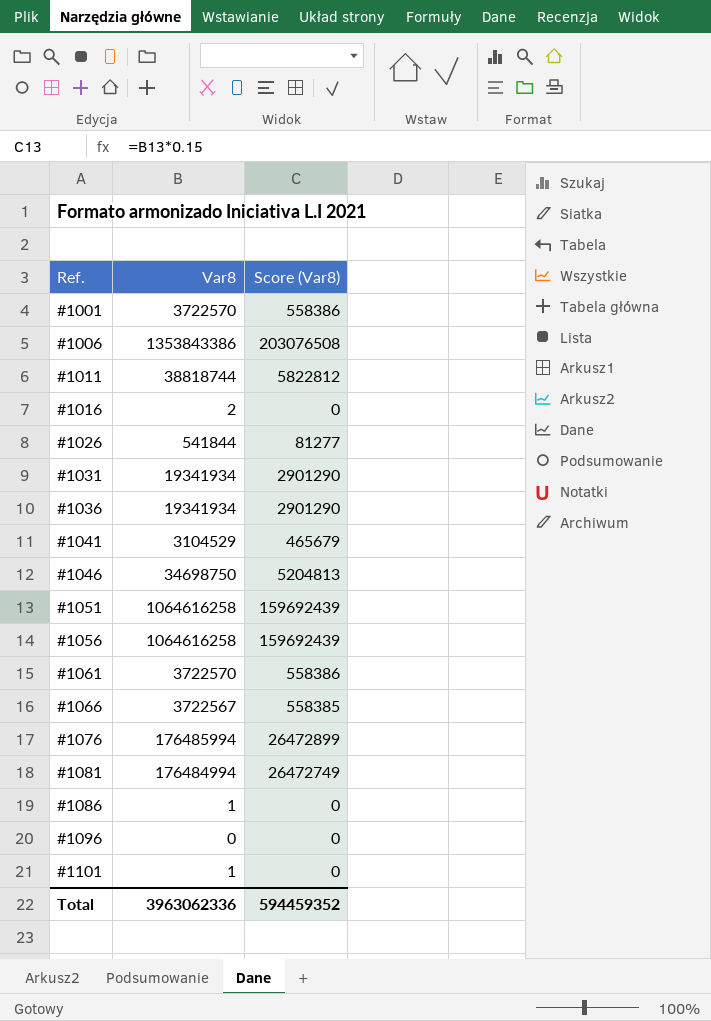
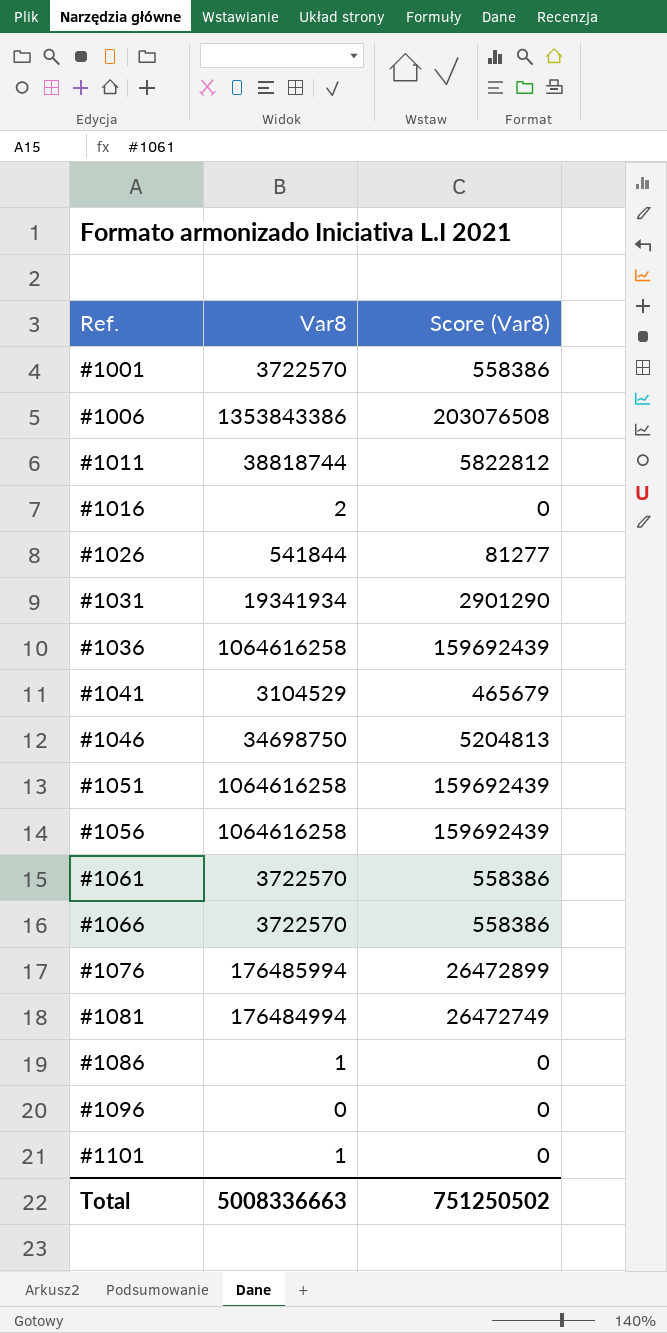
#1036 | Var8: 19341934 -> 1064616258
#1036 | Score (Var8): 2901290 -> 159692439
#1066 | Var8: 3722567 -> 3722570
#1066 | Score (Var8): 558385 -> 558386
Total | Var8: 3963062336 -> 5008336663
Total | Score (Var8): 594459352 -> 751250502

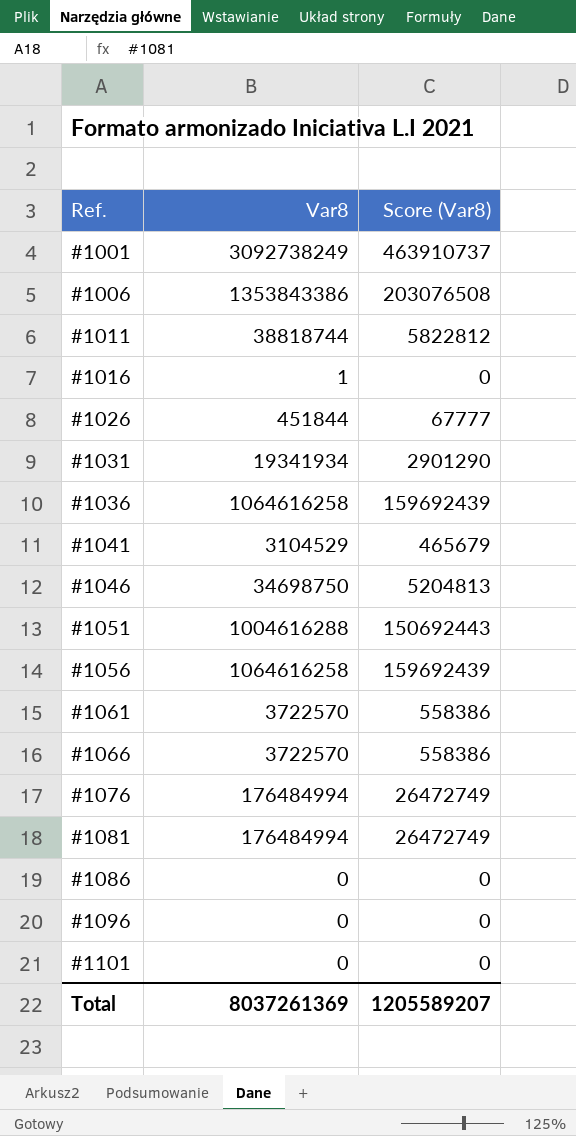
#1001 | Var8: 3722570 -> 3092738249
#1001 | Score (Var8): 558386 -> 463910737
#1016 | Var8: 2 -> 1
#1026 | Var8: 541844 -> 451844
#1026 | Score (Var8): 81277 -> 67777
#1051 | Var8: 1064616258 -> 1004616288
#1051 | Score (Var8): 159692439 -> 150692443
#1076 | Var8: 176485994 -> 176484994
#1076 | Score (Var8): 26472899 -> 26472749
#1086 | Var8: 1 -> 0
#1101 | Var8: 1 -> 0
Total | Var8: 5008336663 -> 8037261369
Total | Score (Var8): 751250502 -> 1205589207

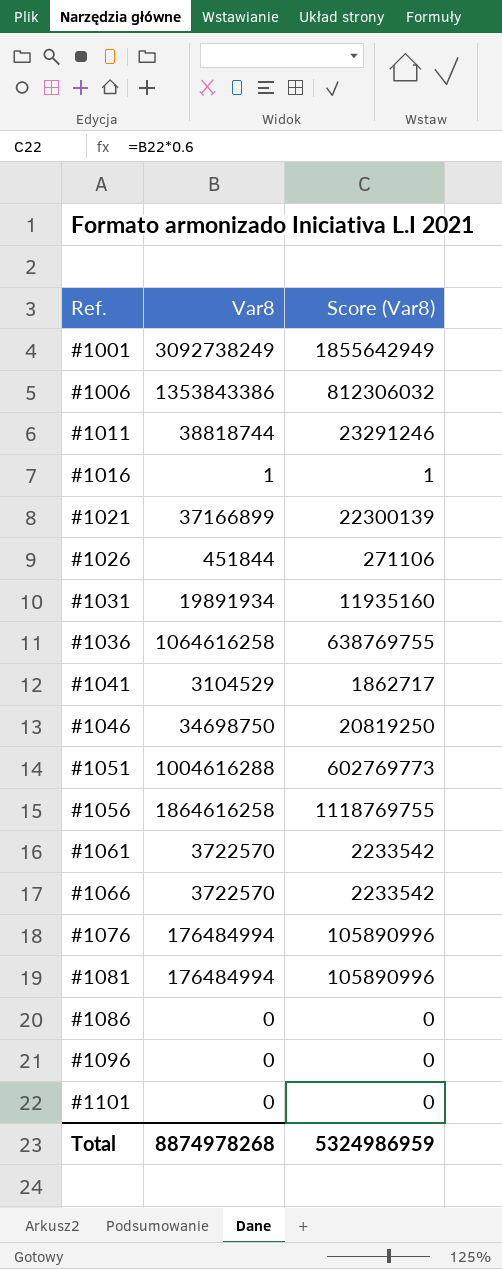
column Score (Var8) | formula: [Var8] * 0.15 -> [Var8] * 0.6
row #1021: none -> 37166899 | 22300139
#1031 | Var8: 19341934 -> 19891934
#1056 | Var8: 1064616258 -> 1864616258
Total | Var8: 8037261369 -> 8874978268
Total | Score (Var8): 1205589207 -> 5324986959

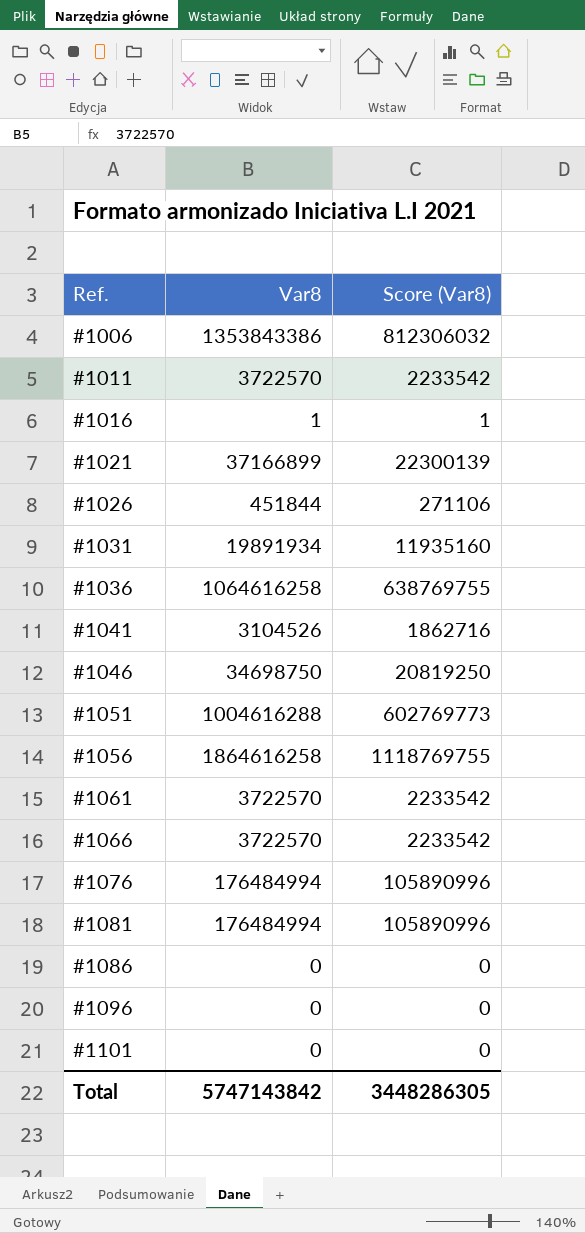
row #1001: 3092738249 | 1855642949 -> none
#1011 | Var8: 38818744 -> 3722570
#1011 | Score (Var8): 23291246 -> 2233542
#1041 | Var8: 3104529 -> 3104526
#1041 | Score (Var8): 1862717 -> 1862716
Total | Var8: 8874978268 -> 5747143842
Total | Score (Var8): 5324986959 -> 3448286305

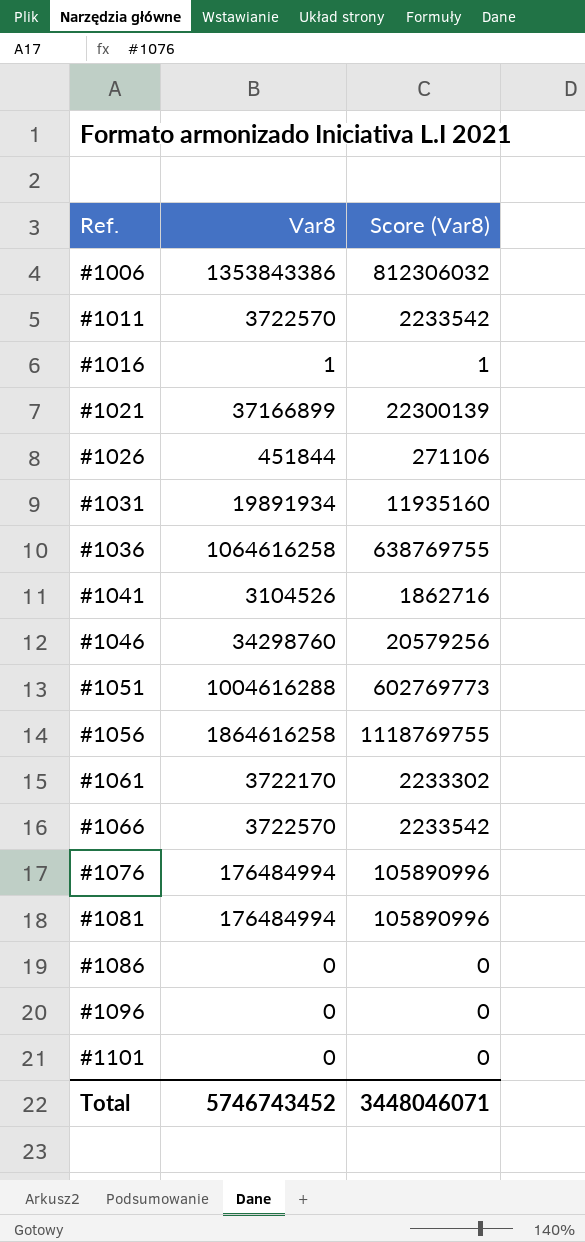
#1046 | Var8: 34698750 -> 34298760
#1046 | Score (Var8): 20819250 -> 20579256
#1061 | Var8: 3722570 -> 3722170
#1061 | Score (Var8): 2233542 -> 2233302
Total | Var8: 5747143842 -> 5746743452
Total | Score (Var8): 3448286305 -> 3448046071

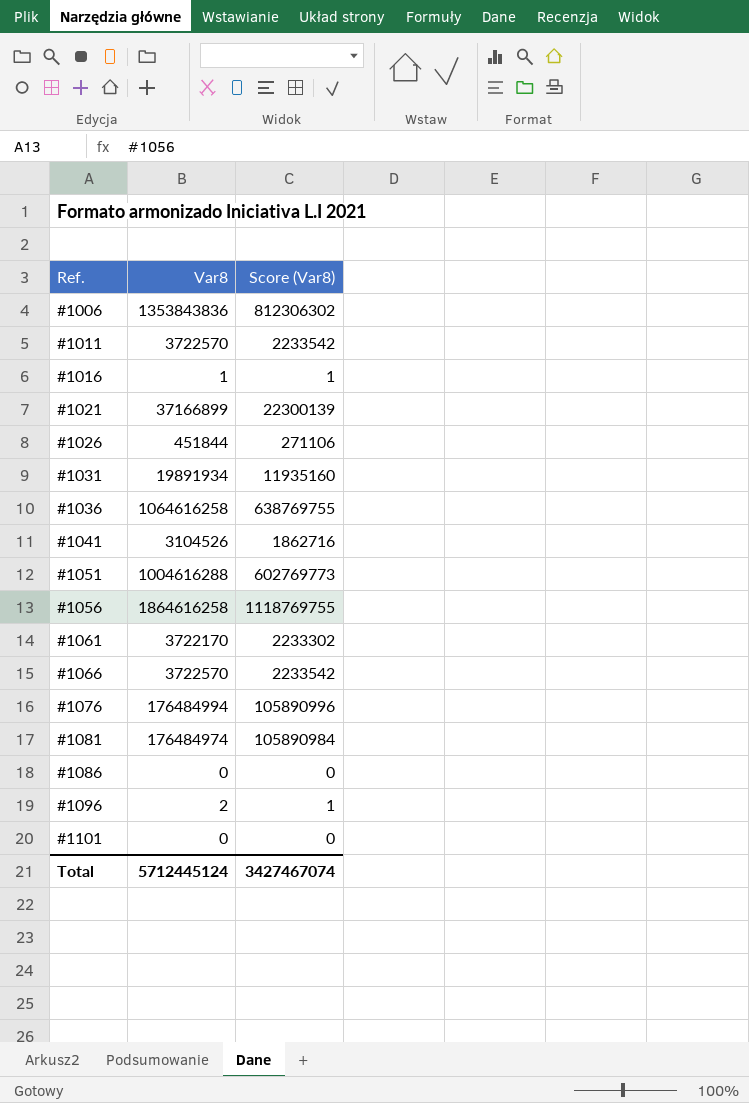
row #1046: 34298760 | 20579256 -> none
#1006 | Var8: 1353843386 -> 1353843836
#1006 | Score (Var8): 812306032 -> 812306302
#1081 | Var8: 176484994 -> 176484974
#1081 | Score (Var8): 105890996 -> 105890984
#1096 | Var8: 0 -> 2
#1096 | Score (Var8): 0 -> 1
Total | Var8: 5746743452 -> 5712445124
Total | Score (Var8): 3448046071 -> 3427467074

